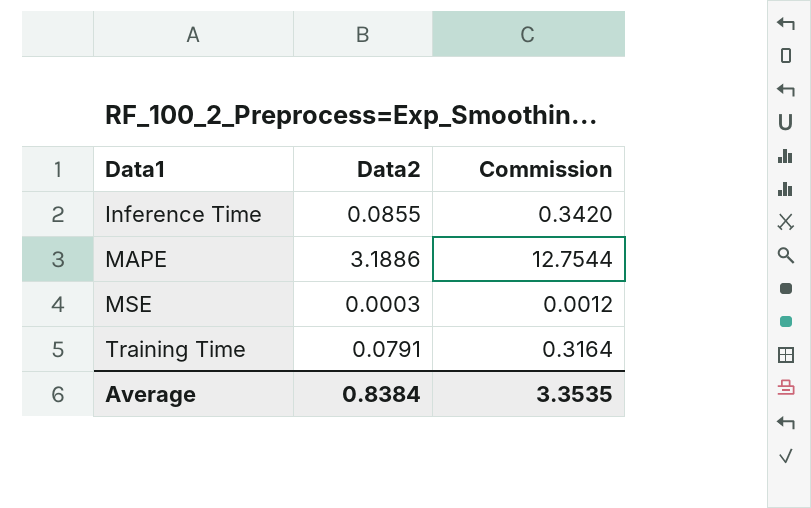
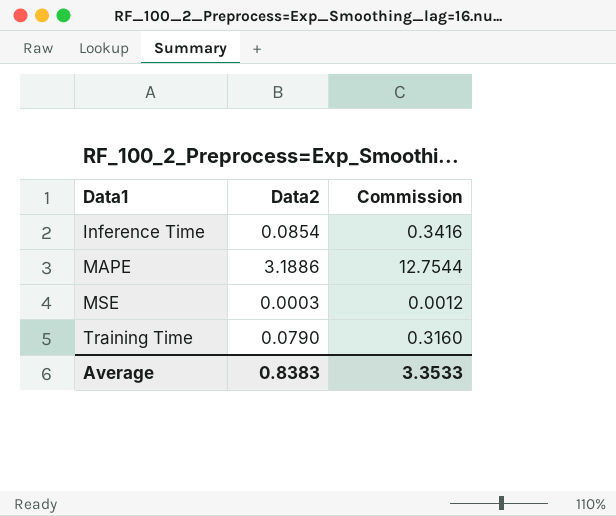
Inference Time | Data2: 0.0855 -> 0.0854
Inference Time | Commission: 0.3420 -> 0.3416
Training Time | Data2: 0.0791 -> 0.0790
Training Time | Commission: 0.3164 -> 0.3160
Average | Data2: 0.8384 -> 0.8383
Average | Commission: 3.3535 -> 3.3533

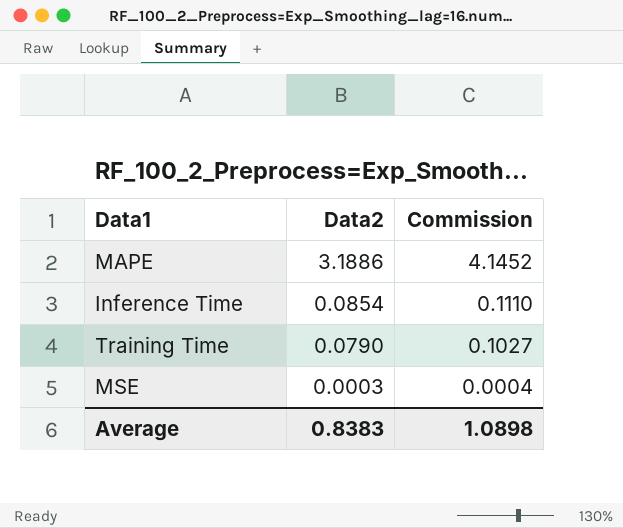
row order: Data1 ascending -> Data2 descending
column Commission | formula: [Data2] * 4 -> [Data2] * 1.3
Average | Commission: 3.3533 -> 1.0898

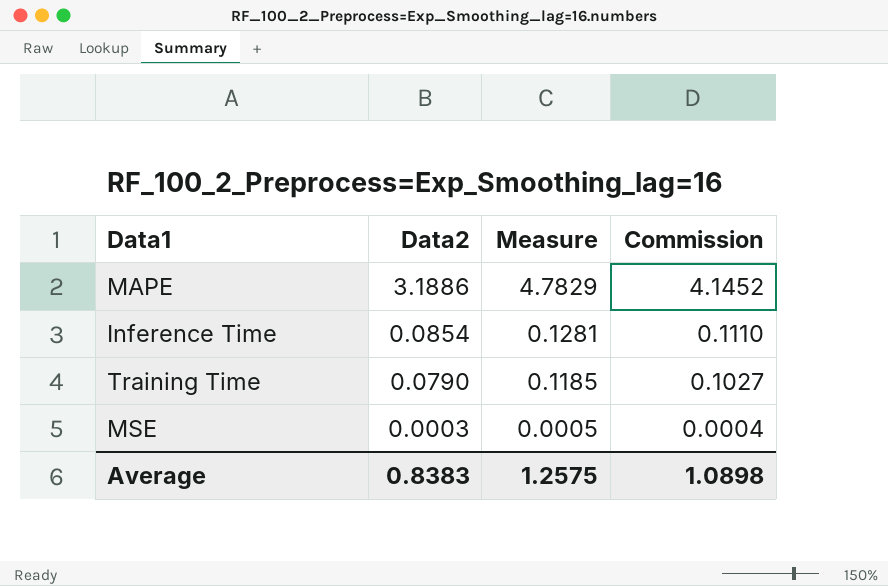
column Measure | formula: none -> [Data2] * 1.5

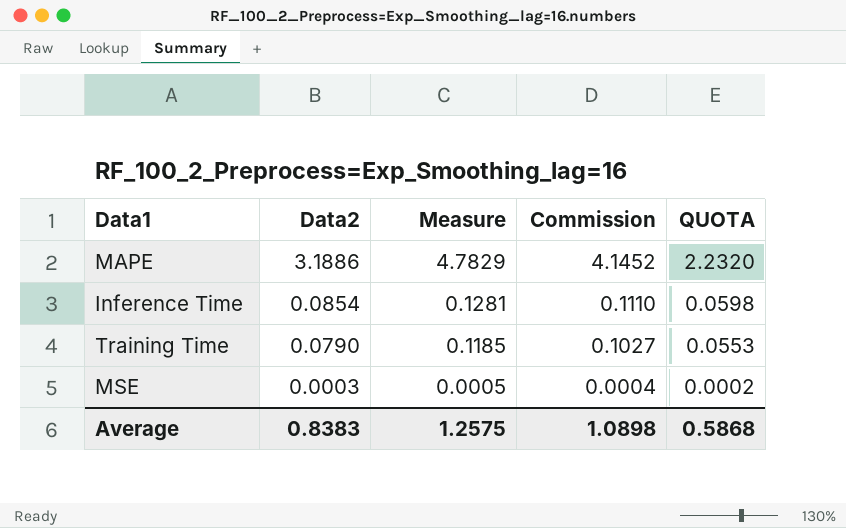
column QUOTA | formula: none -> [Data2] * 0.7

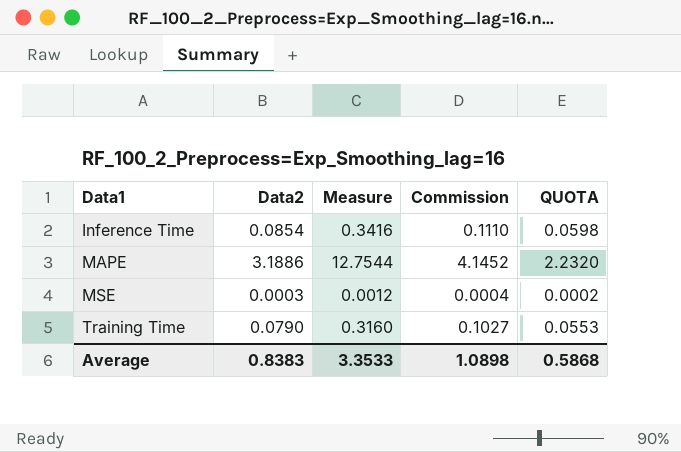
row order: Data2 descending -> Data1 ascending
column Measure | formula: [Data2] * 1.5 -> [Data2] * 4
Average | Measure: 1.2575 -> 3.3533

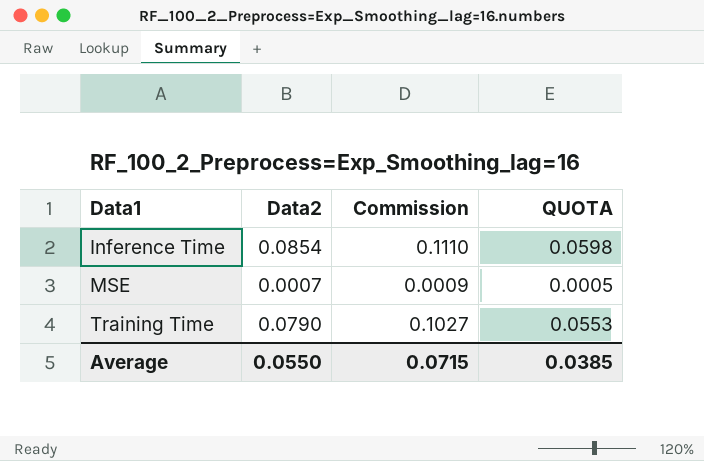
column Measure | formula: [Data2] * 4 -> none
row MAPE: 3.1886 | 12.7544 | 4.1452 | 2.2320 -> none
MSE | Data2: 0.0003 -> 0.0007
MSE | Commission: 0.0004 -> 0.0009
MSE | QUOTA: 0.0002 -> 0.0005
Average | Data2: 0.8383 -> 0.0550
Average | Commission: 1.0898 -> 0.0715
Average | QUOTA: 0.5868 -> 0.0385

